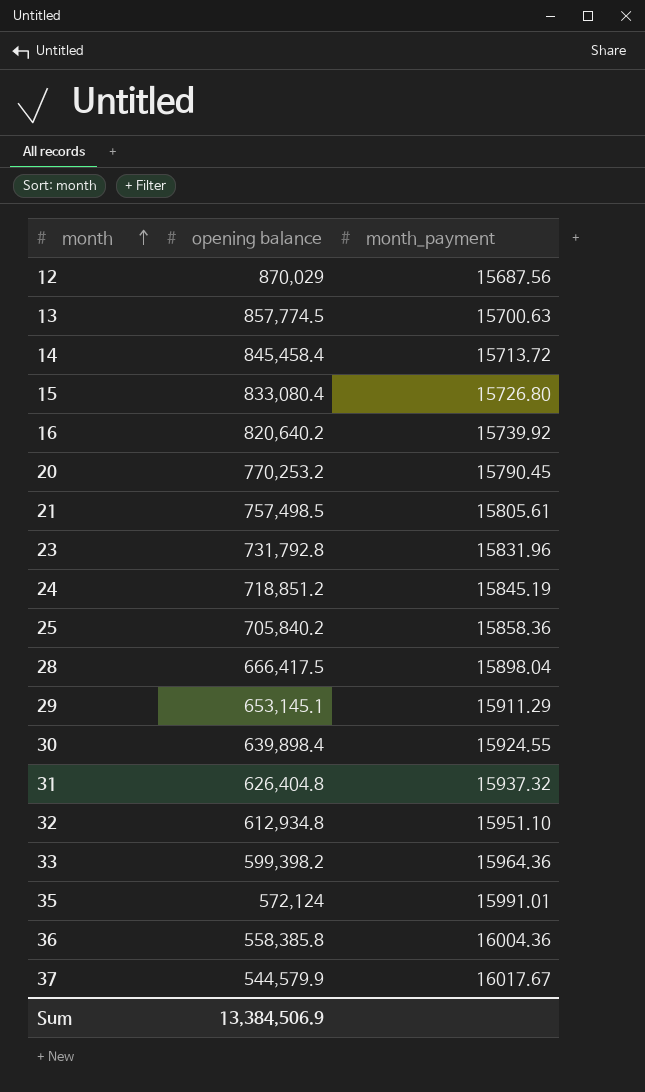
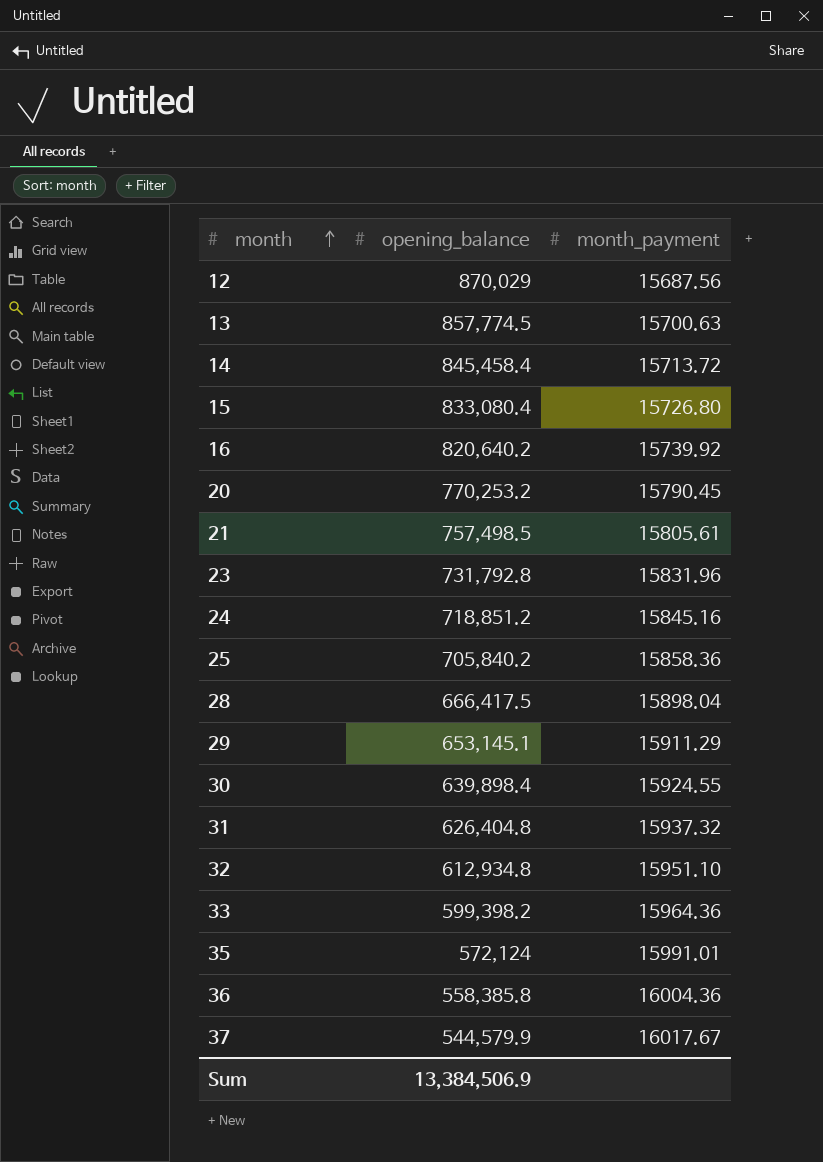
column name: opening balance -> opening_balance
24 | month_payment: 15845.19 -> 15845.16

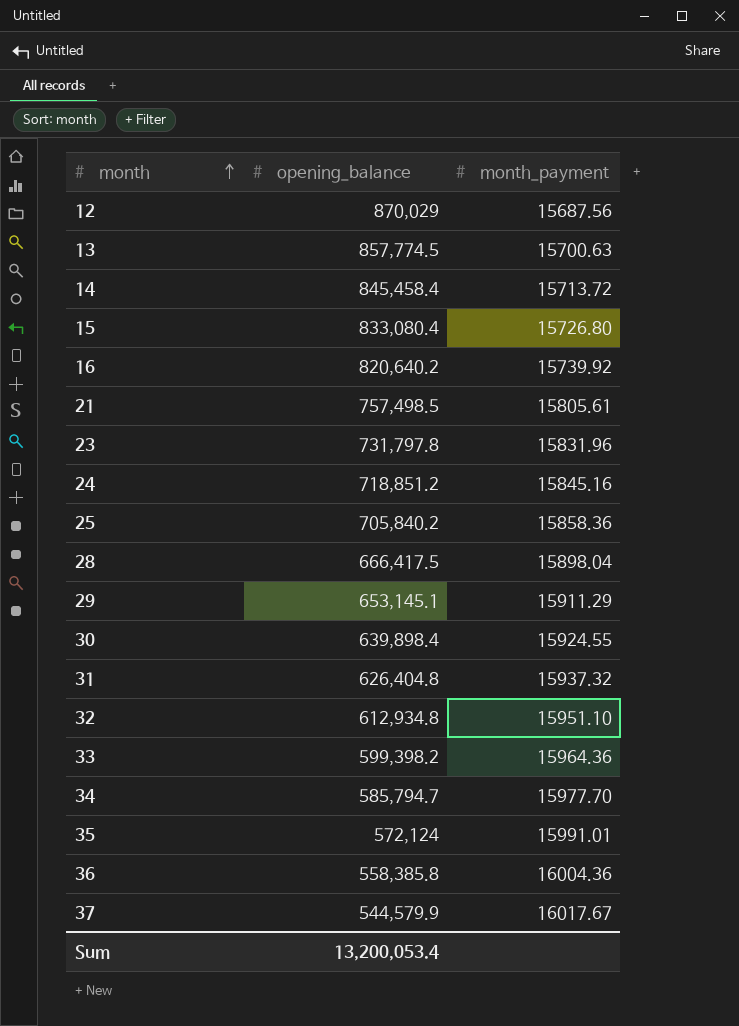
row 20: 770,253.2 | 15790.45 -> none
23 | opening_balance: 731,792.8 -> 731,797.8
row 34: none -> 585,794.7 | 15977.70
Sum | opening_balance: 13,384,506.9 -> 13,200,053.4

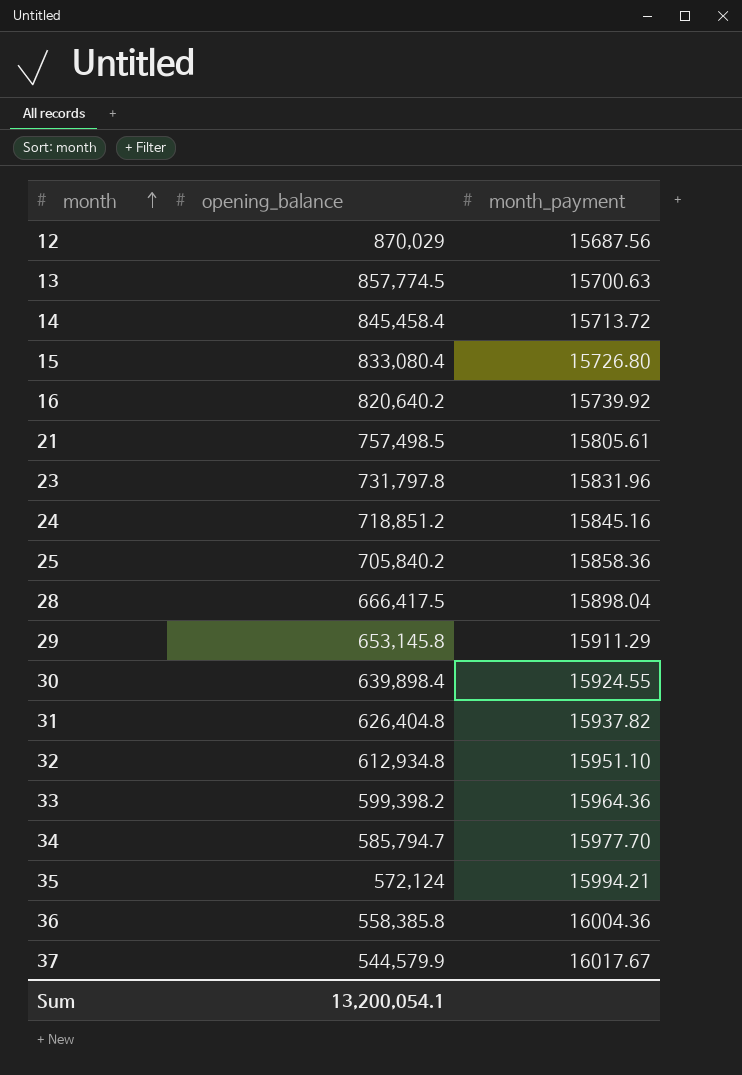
29 | opening_balance: 653,145.1 -> 653,145.8
31 | month_payment: 15937.32 -> 15937.82
35 | month_payment: 15991.01 -> 15994.21
Sum | opening_balance: 13,200,053.4 -> 13,200,054.1

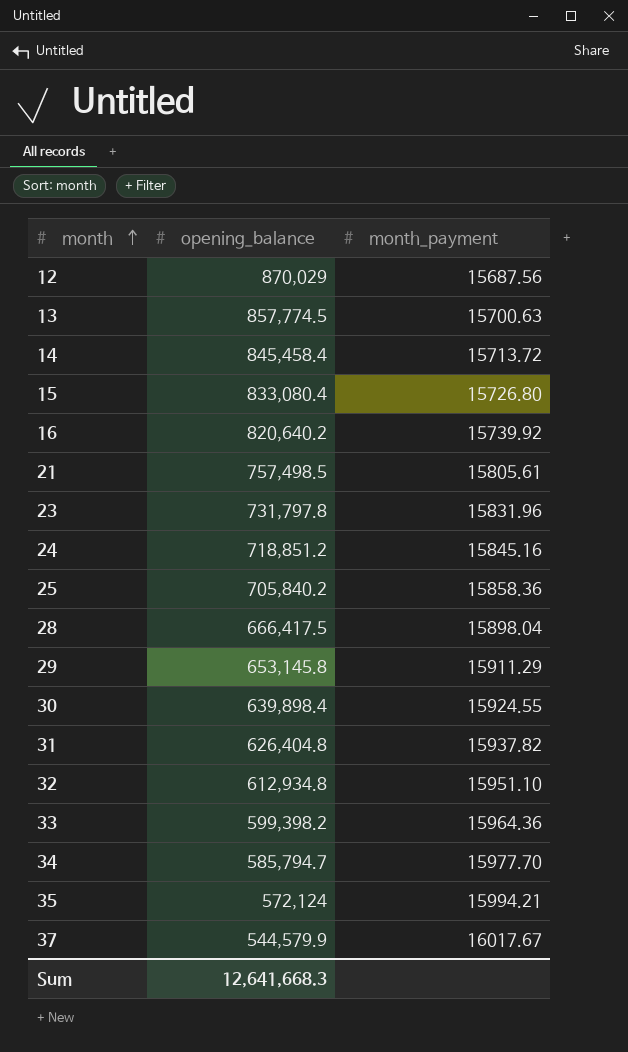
row 36: 558,385.8 | 16004.36 -> none
Sum | opening_balance: 13,200,054.1 -> 12,641,668.3

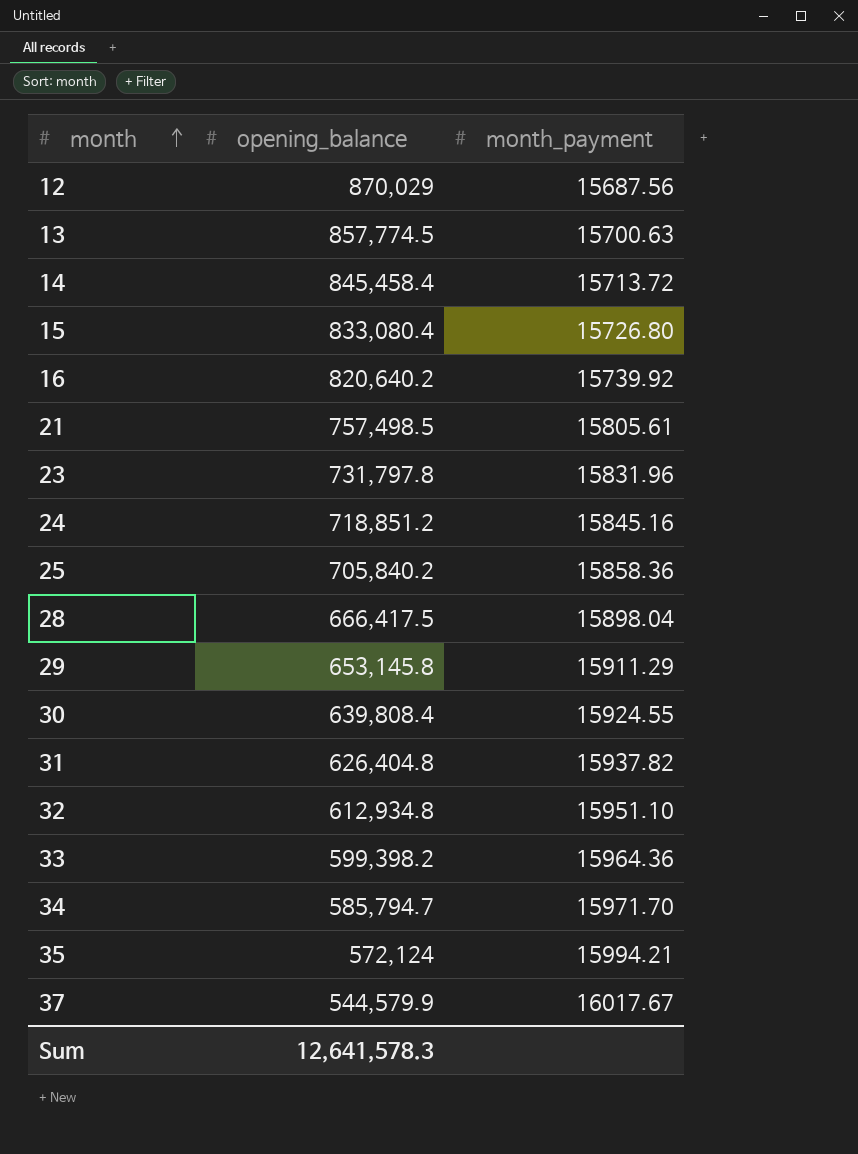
30 | opening_balance: 639,898.4 -> 639,808.4
34 | month_payment: 15977.70 -> 15971.70
Sum | opening_balance: 12,641,668.3 -> 12,641,578.3

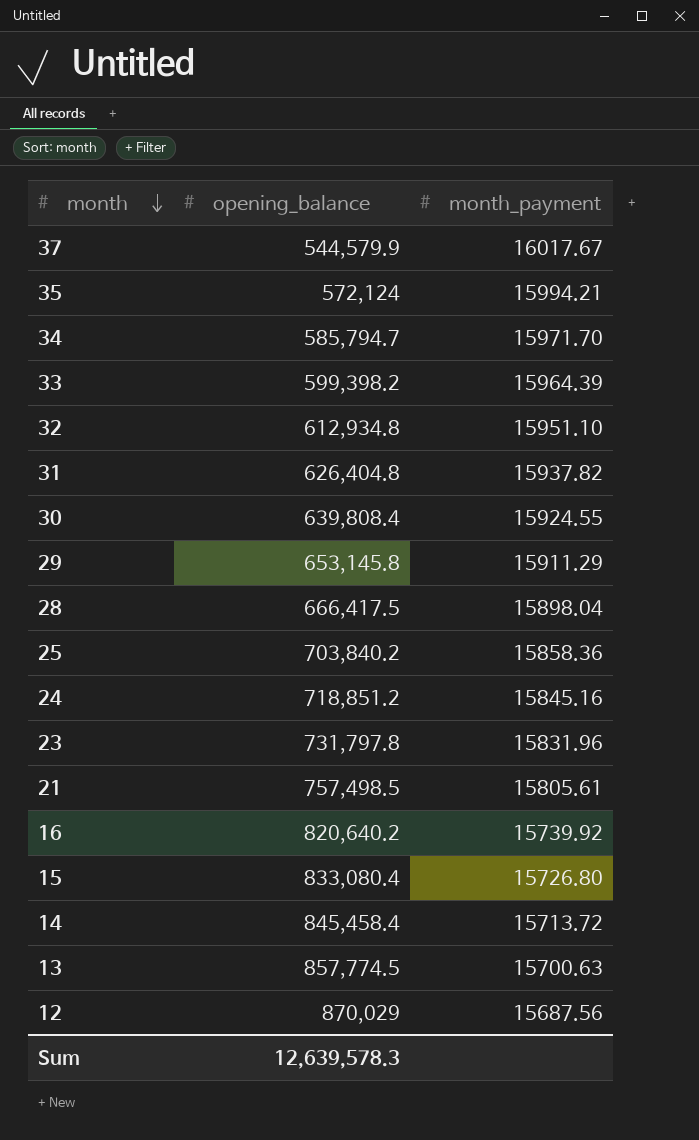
row order: month ascending -> month descending
33 | month_payment: 15964.36 -> 15964.39
25 | opening_balance: 705,840.2 -> 703,840.2
Sum | opening_balance: 12,641,578.3 -> 12,639,578.3

